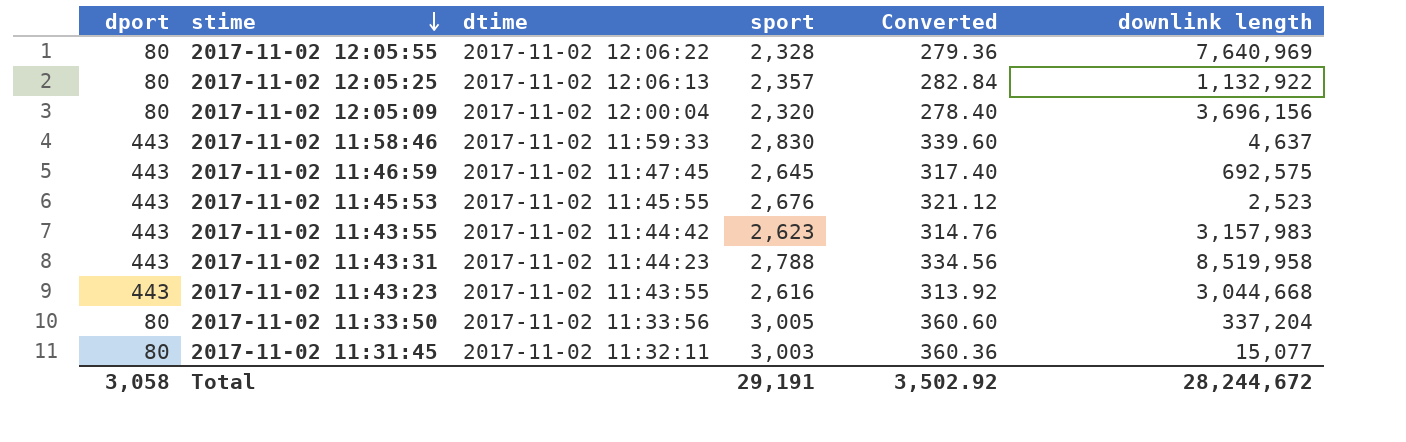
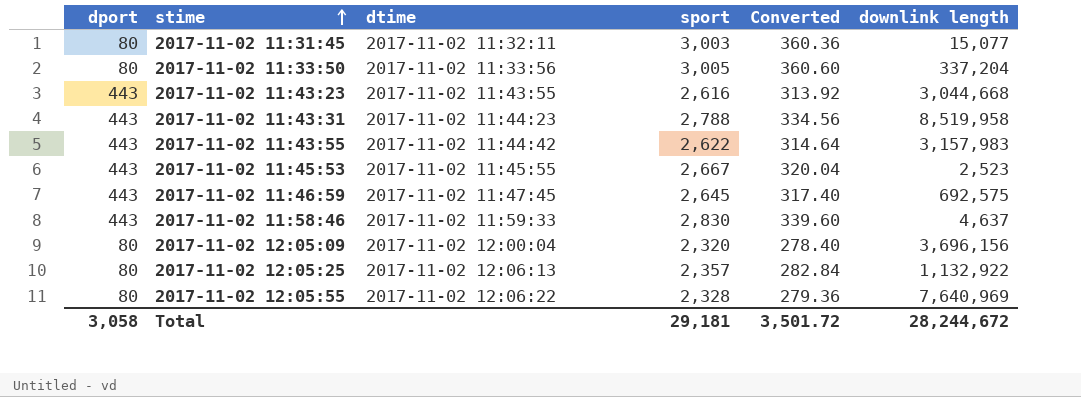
row order: stime descending -> stime ascending
2017-11-02 11:43:55 | sport: 2,623 -> 2,622
2017-11-02 11:43:55 | Converted: 314.76 -> 314.64
2017-11-02 11:45:53 | sport: 2,676 -> 2,667
2017-11-02 11:45:53 | Converted: 321.12 -> 320.04
Total | sport: 29,191 -> 29,181
Total | Converted: 3,502.92 -> 3,501.72

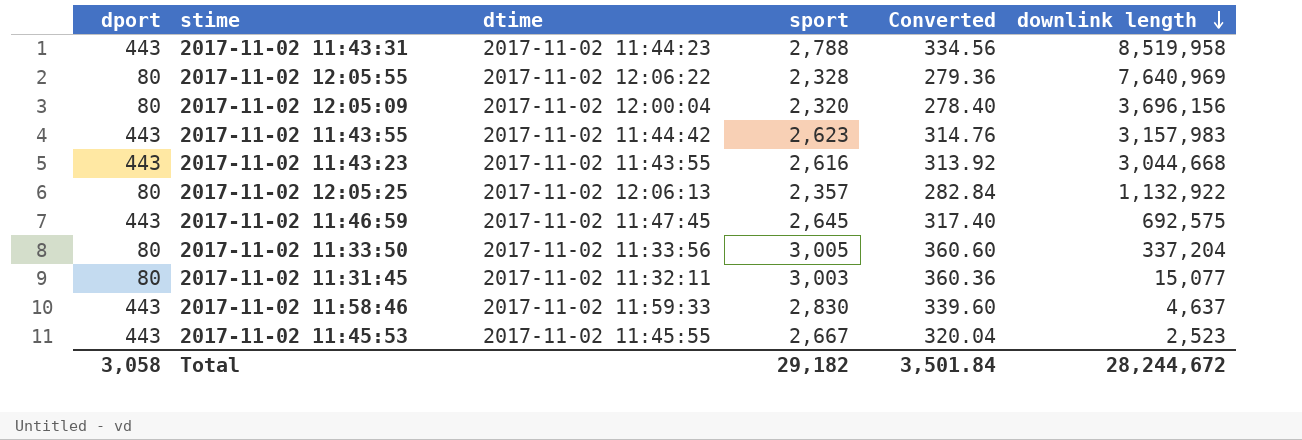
row order: stime ascending -> downlink length descending
2017-11-02 11:43:55 | sport: 2,622 -> 2,623
2017-11-02 11:43:55 | Converted: 314.64 -> 314.76
Total | sport: 29,181 -> 29,182
Total | Converted: 3,501.72 -> 3,501.84

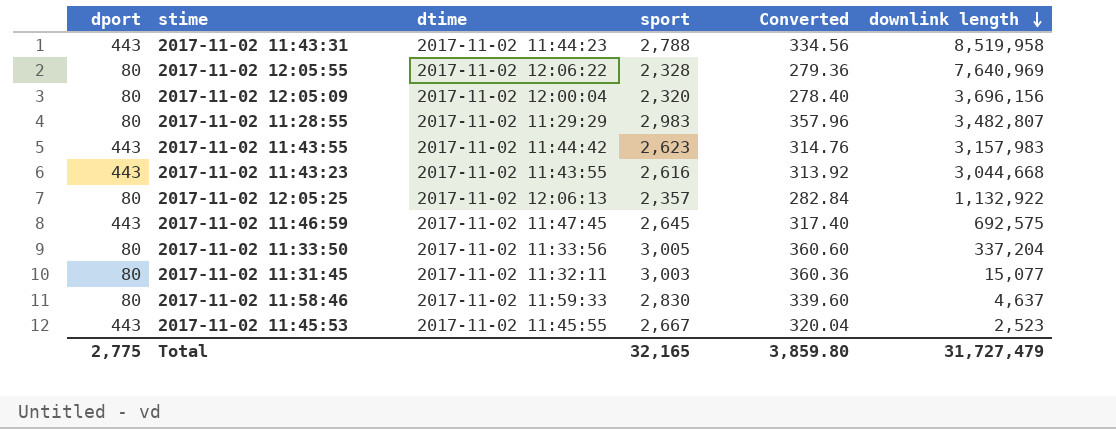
row 2017-11-02 11:28:55: none -> 80 | 2017-11-02 11:29:29 | 2,983 | 357.96 | 3,482,807
2017-11-02 11:58:46 | dport: 443 -> 80
Total | dport: 3,058 -> 2,775
Total | sport: 29,182 -> 32,165
Total | Converted: 3,501.84 -> 3,859.80
Total | downlink length: 28,244,672 -> 31,727,479

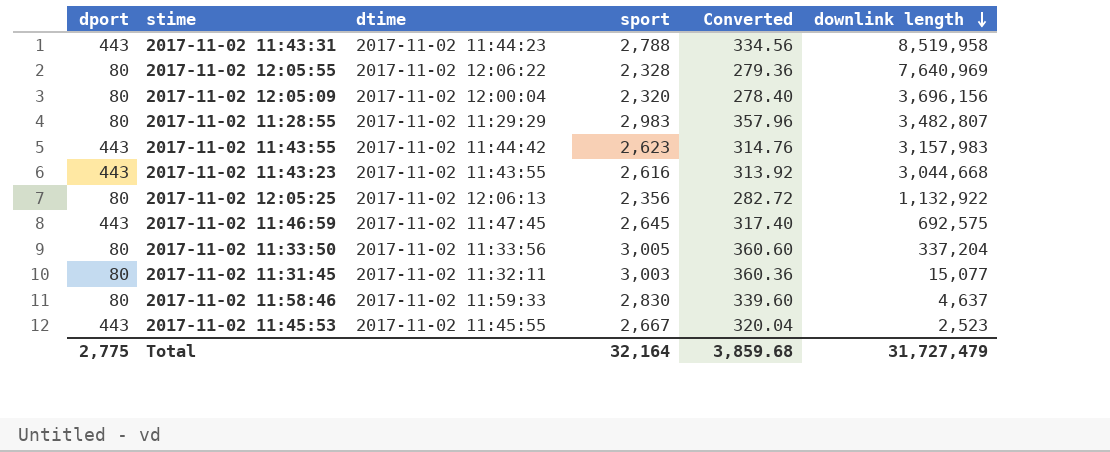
2017-11-02 12:05:25 | sport: 2,357 -> 2,356
2017-11-02 12:05:25 | Converted: 282.84 -> 282.72
Total | sport: 32,165 -> 32,164
Total | Converted: 3,859.80 -> 3,859.68

